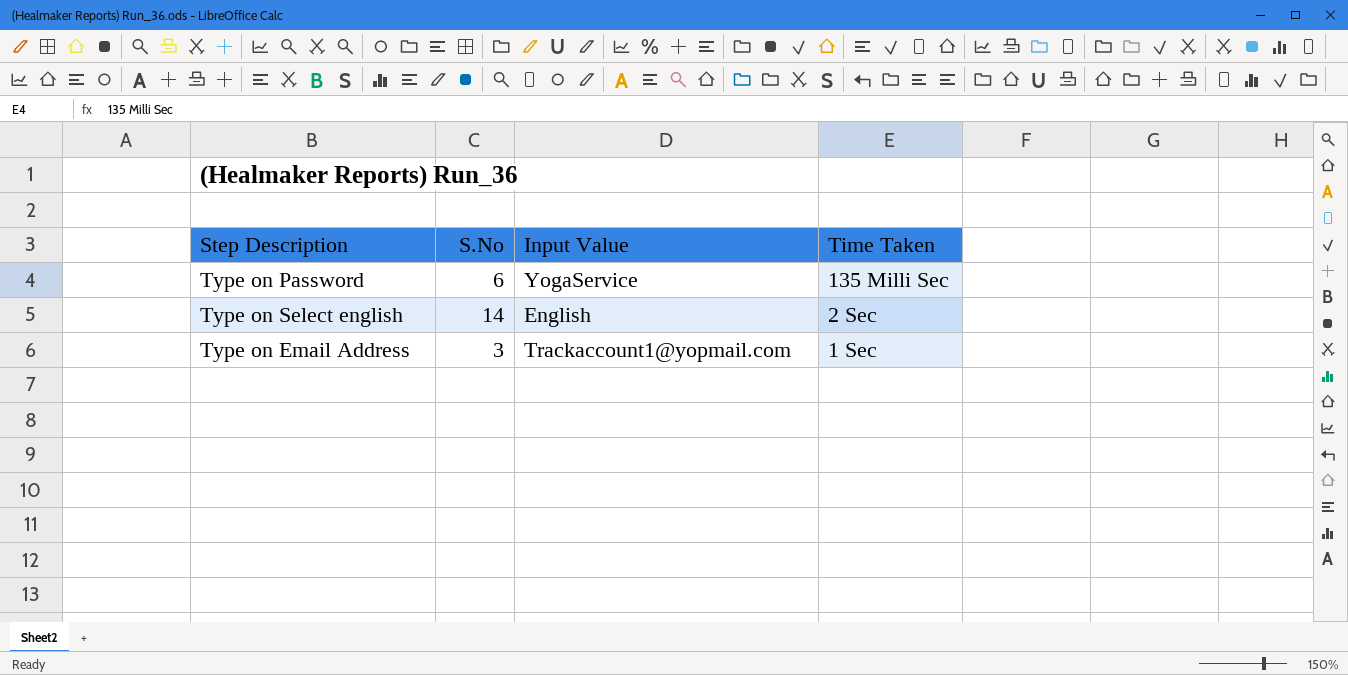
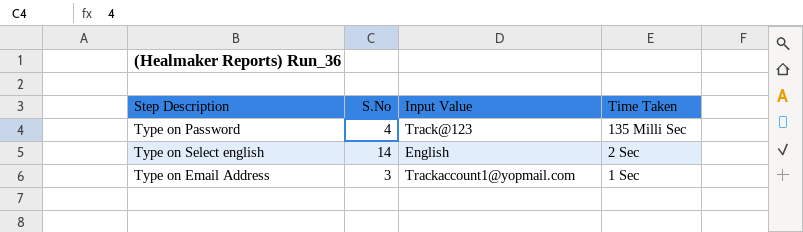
Type on Password | S.No: 6 -> 4
Type on Password | Input Value: YogaService -> Track@123

